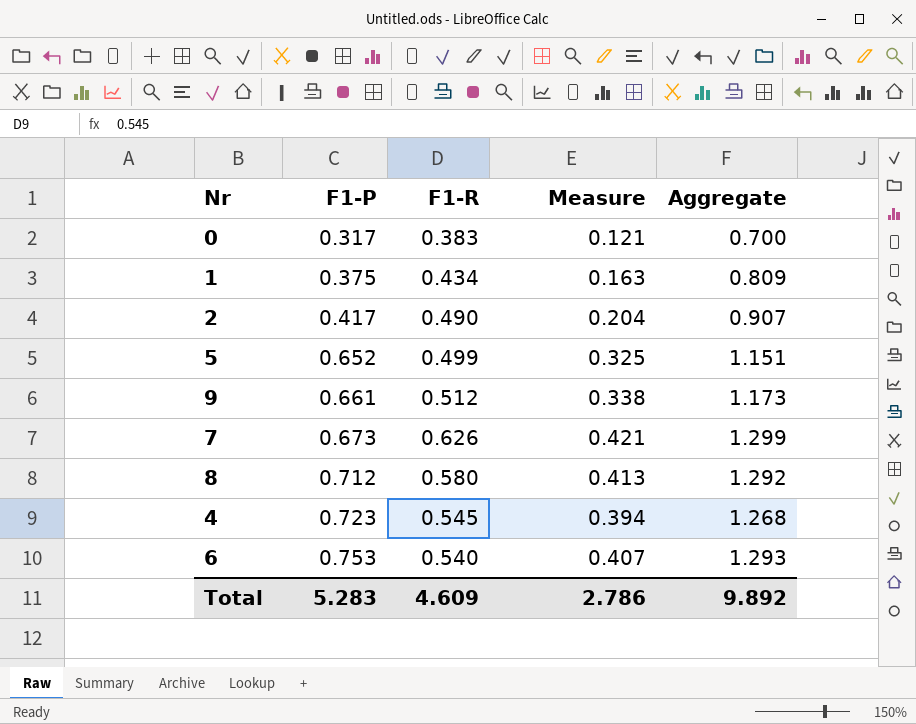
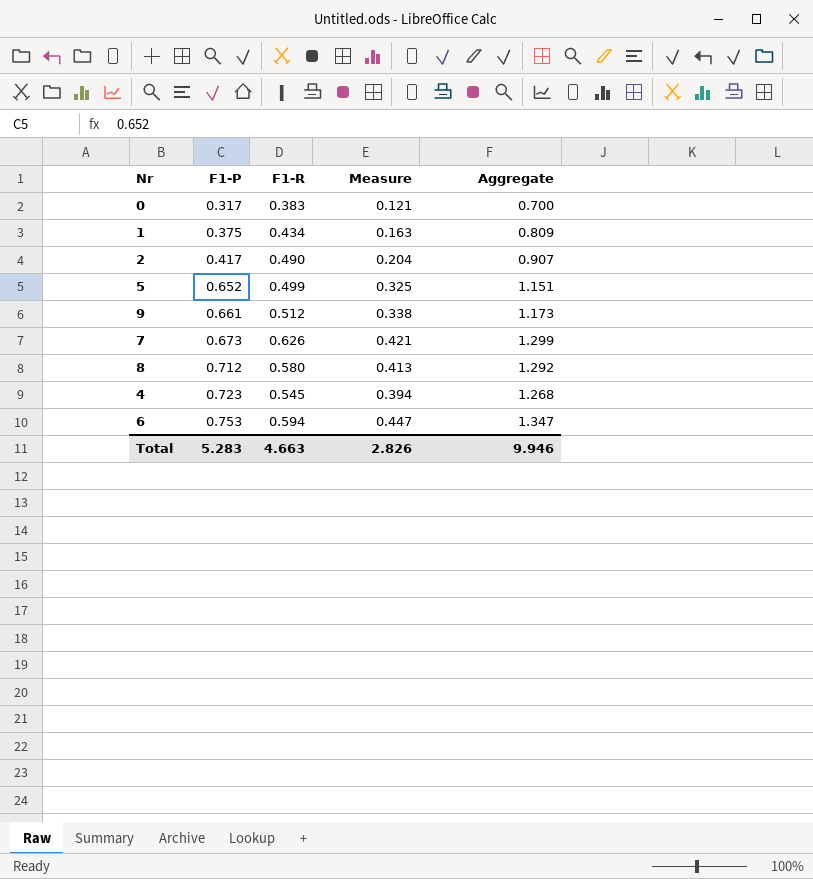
6 | F1-R: 0.540 -> 0.594
6 | Measure: 0.407 -> 0.447
6 | Aggregate: 1.293 -> 1.347
Total | F1-R: 4.609 -> 4.663
Total | Measure: 2.786 -> 2.826
Total | Aggregate: 9.892 -> 9.946

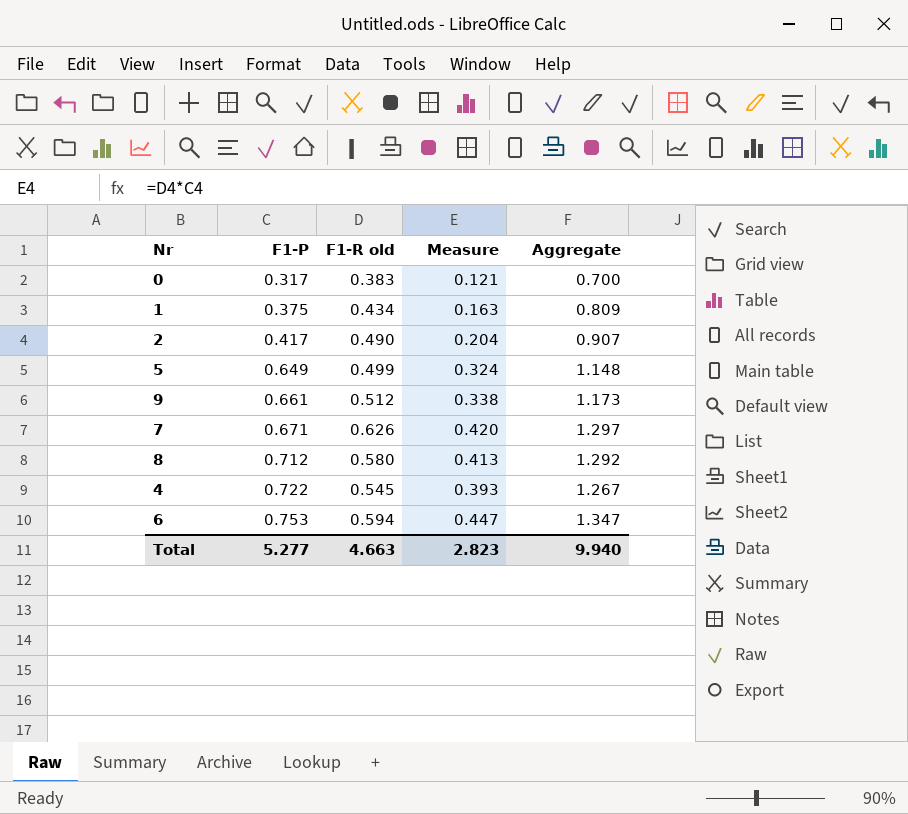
column name: F1-R -> F1-R old
5 | F1-P: 0.652 -> 0.649
5 | Measure: 0.325 -> 0.324
5 | Aggregate: 1.151 -> 1.148
7 | F1-P: 0.673 -> 0.671
7 | Measure: 0.421 -> 0.420
7 | Aggregate: 1.299 -> 1.297
4 | F1-P: 0.723 -> 0.722
4 | Measure: 0.394 -> 0.393
4 | Aggregate: 1.268 -> 1.267
Total | F1-P: 5.283 -> 5.277
Total | Measure: 2.826 -> 2.823
Total | Aggregate: 9.946 -> 9.940

